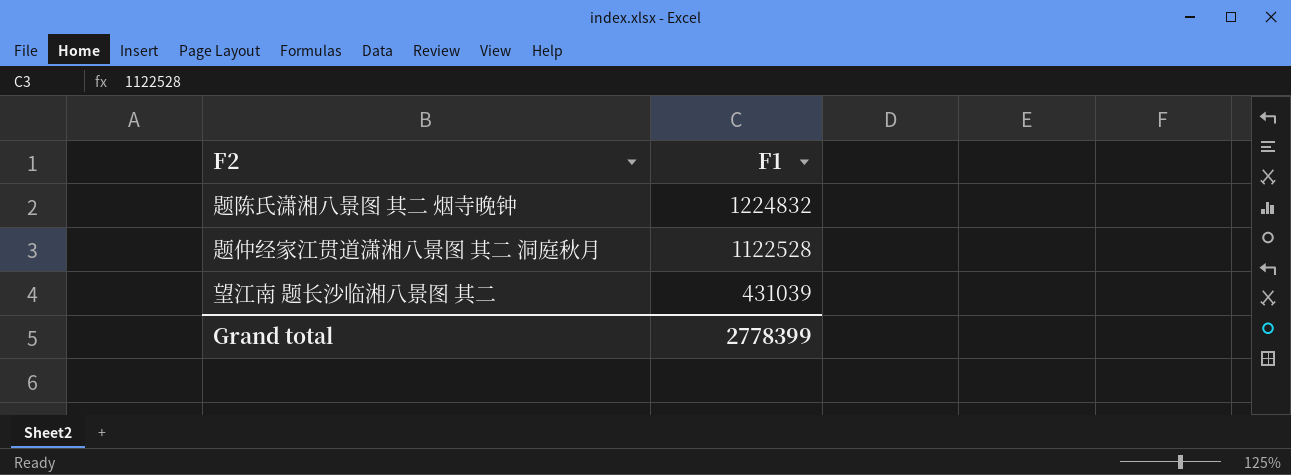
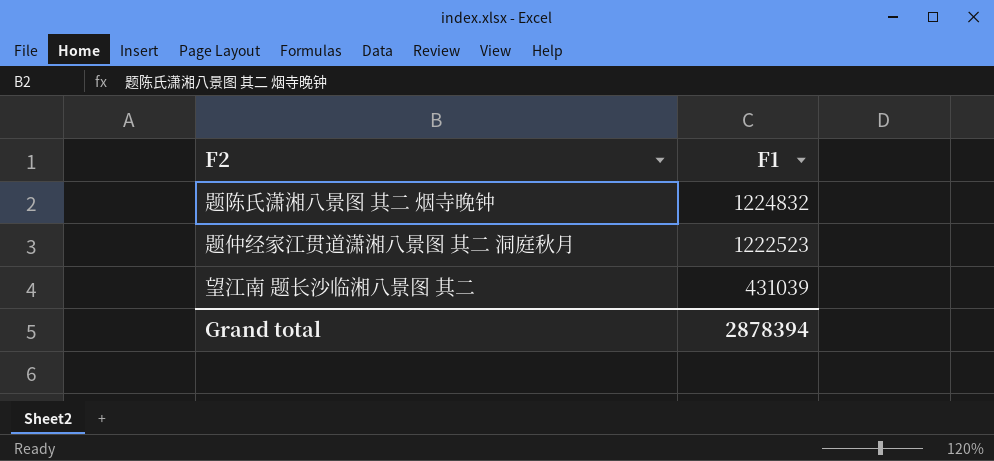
题仲经家江贯道潇湘八景图 其二 洞庭秋月 | F1: 1122528 -> 1222523
Grand total | F1: 2778399 -> 2878394

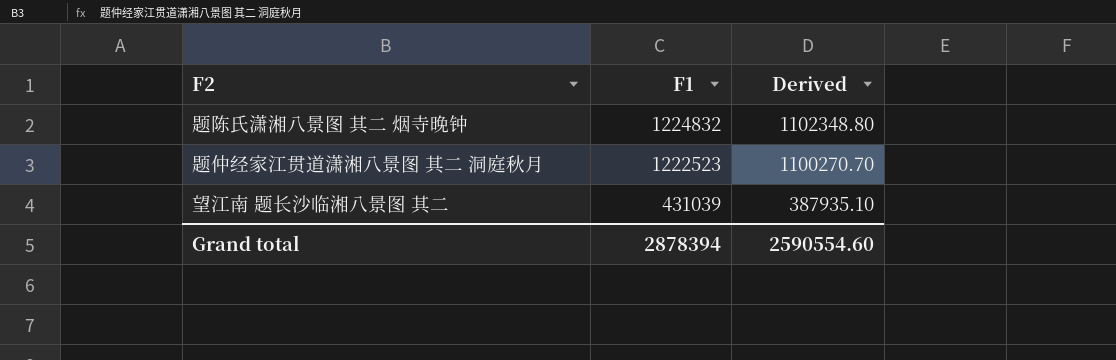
column Derived | formula: none -> [F1] * 0.9

